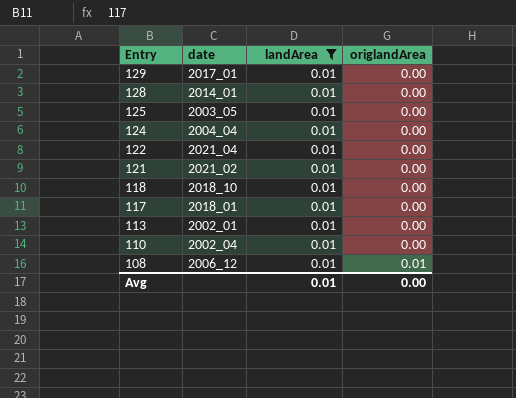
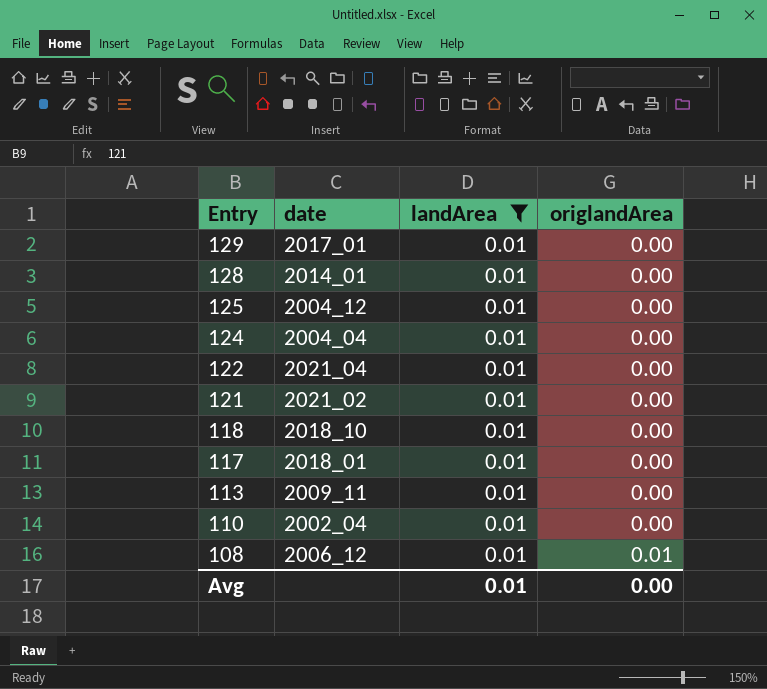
125 | date: 2003_05 -> 2004_12
113 | date: 2002_01 -> 2009_11

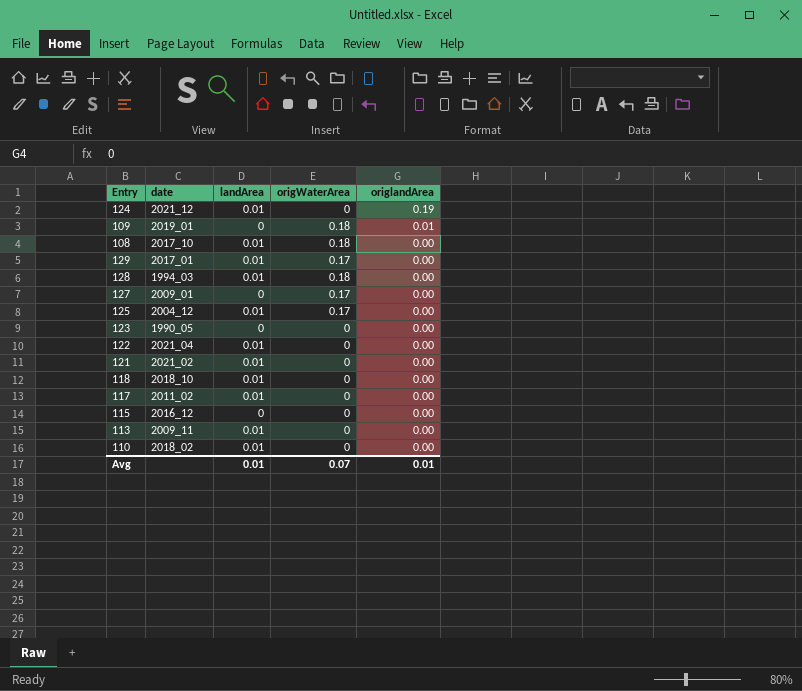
filter: landArea = 0.01 -> none
row order: Entry descending -> origlandArea descending
column origWaterArea | position: none -> 4
124 | date: 2004_04 -> 2021_12
124 | origlandArea: 0.00 -> 0.19
108 | date: 2006_12 -> 2017_10
108 | origlandArea: 0.01 -> 0.00
128 | date: 2014_01 -> 1994_03
117 | date: 2018_01 -> 2011_02
110 | date: 2002_04 -> 2018_02
Avg | origlandArea: 0.00 -> 0.01

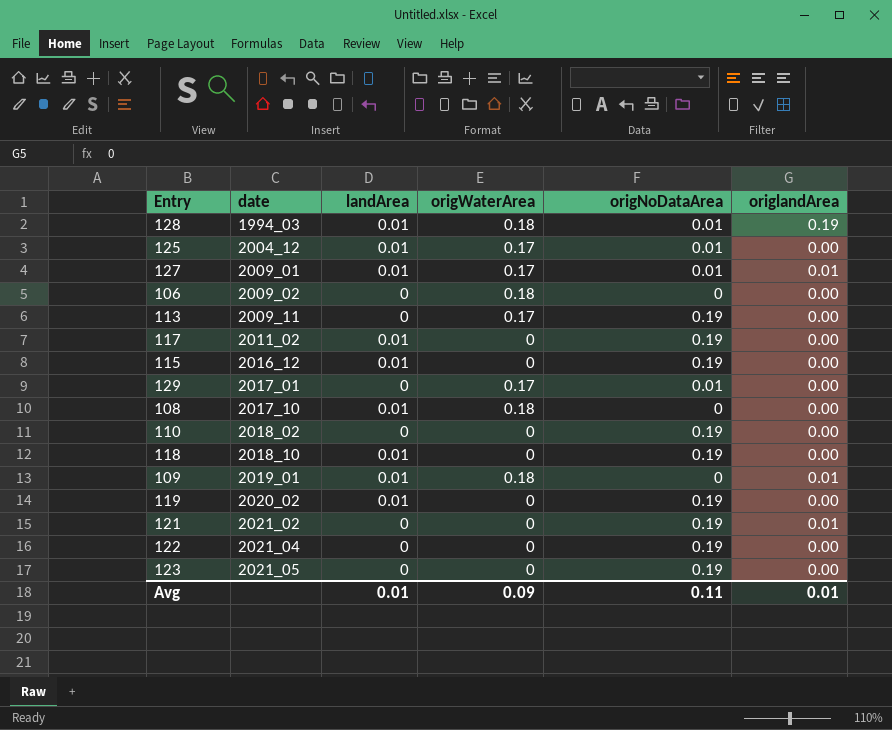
row order: origlandArea descending -> date ascending
column origNoDataArea | position: none -> 5
row 124: 2021_12 | 0.01 | 0 | 0.19 -> none
128 | origlandArea: 0.00 -> 0.19
127 | landArea: 0 -> 0.01
127 | origlandArea: 0.00 -> 0.01
row 106: none -> 2009_02 | 0 | 0.18 | 0 | 0.00
113 | landArea: 0.01 -> 0
113 | origWaterArea: 0 -> 0.17
115 | landArea: 0 -> 0.01
129 | landArea: 0.01 -> 0
110 | landArea: 0.01 -> 0
109 | landArea: 0 -> 0.01
row 119: none -> 2020_02 | 0.01 | 0 | 0.19 | 0.00
121 | landArea: 0.01 -> 0
121 | origlandArea: 0.00 -> 0.01
122 | landArea: 0.01 -> 0
123 | date: 1990_05 -> 2021_05
Avg | origWaterArea: 0.07 -> 0.09

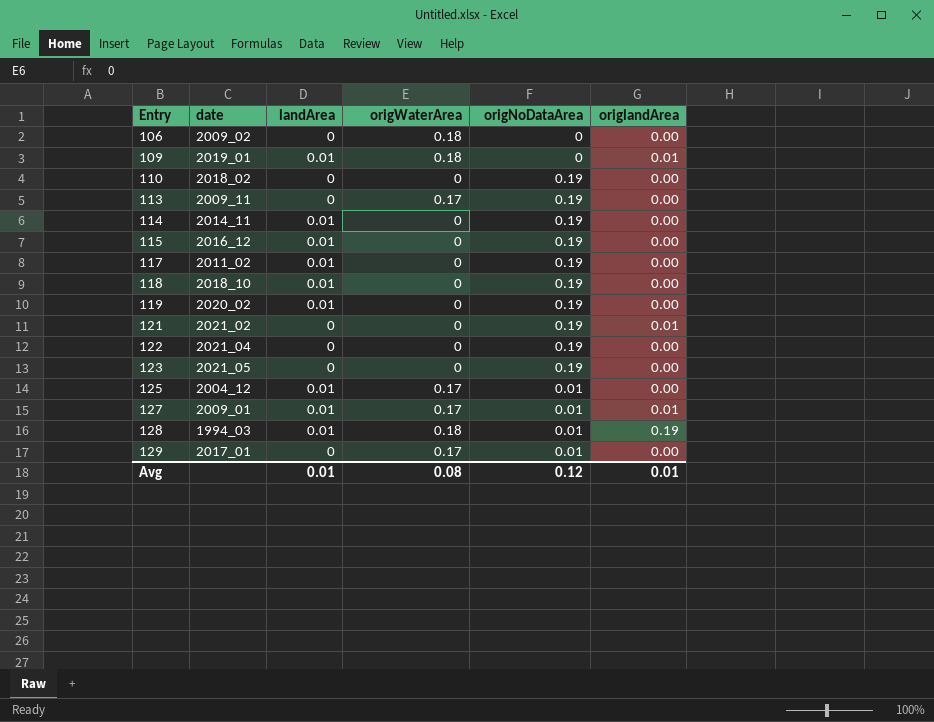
row order: date ascending -> Entry ascending
row 108: 2017_10 | 0.01 | 0.18 | 0 | 0.00 -> none
row 114: none -> 2014_11 | 0.01 | 0 | 0.19 | 0.00
Avg | origWaterArea: 0.09 -> 0.08
Avg | origNoDataArea: 0.11 -> 0.12

